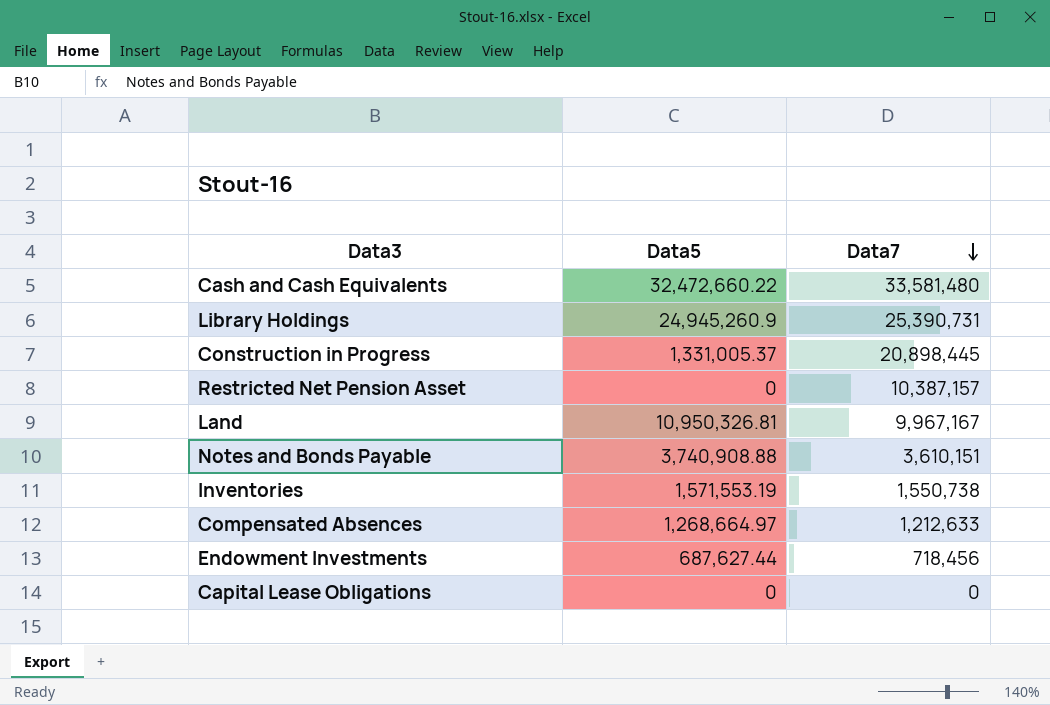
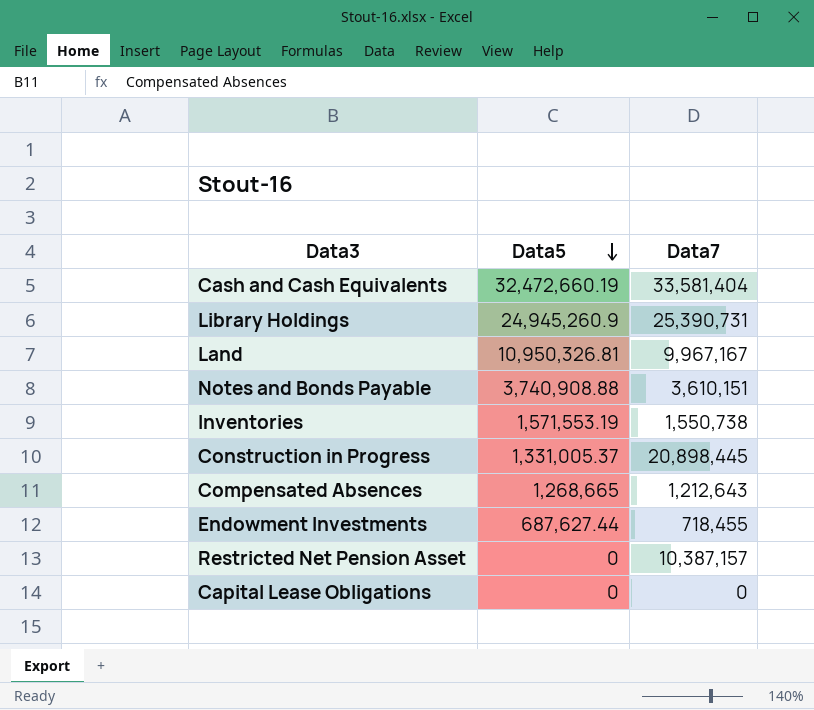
row order: Data7 descending -> Data5 descending
Cash and Cash Equivalents | Data5: 32,472,660.22 -> 32,472,660.19
Cash and Cash Equivalents | Data7: 33,581,480 -> 33,581,404
Compensated Absences | Data5: 1,268,664.97 -> 1,268,665
Compensated Absences | Data7: 1,212,633 -> 1,212,643
Endowment Investments | Data7: 718,456 -> 718,455

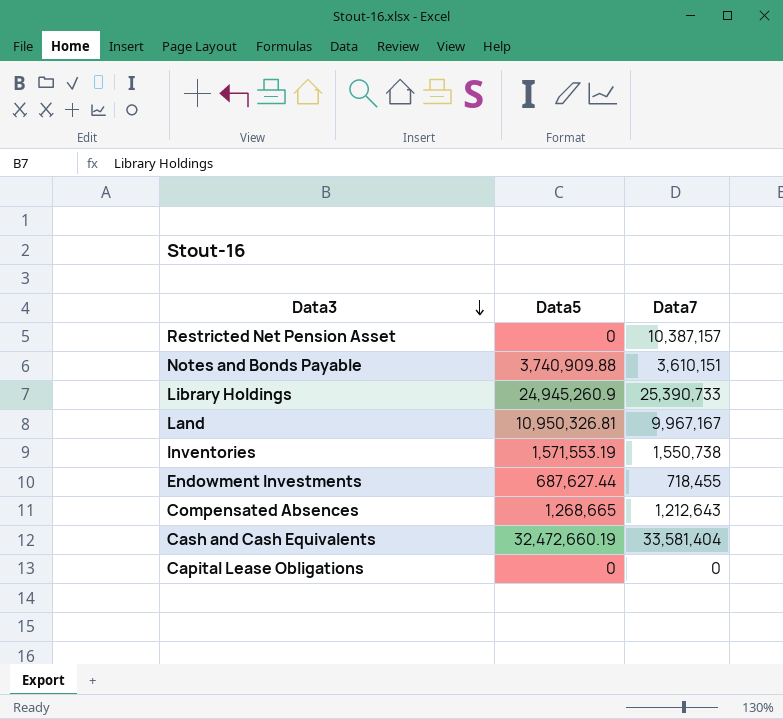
row order: Data5 descending -> Data3 descending
row Construction in Progress: 1,331,005.37 | 20,898,445 -> none
Notes and Bonds Payable | Data5: 3,740,908.88 -> 3,740,909.88
Library Holdings | Data7: 25,390,731 -> 25,390,733

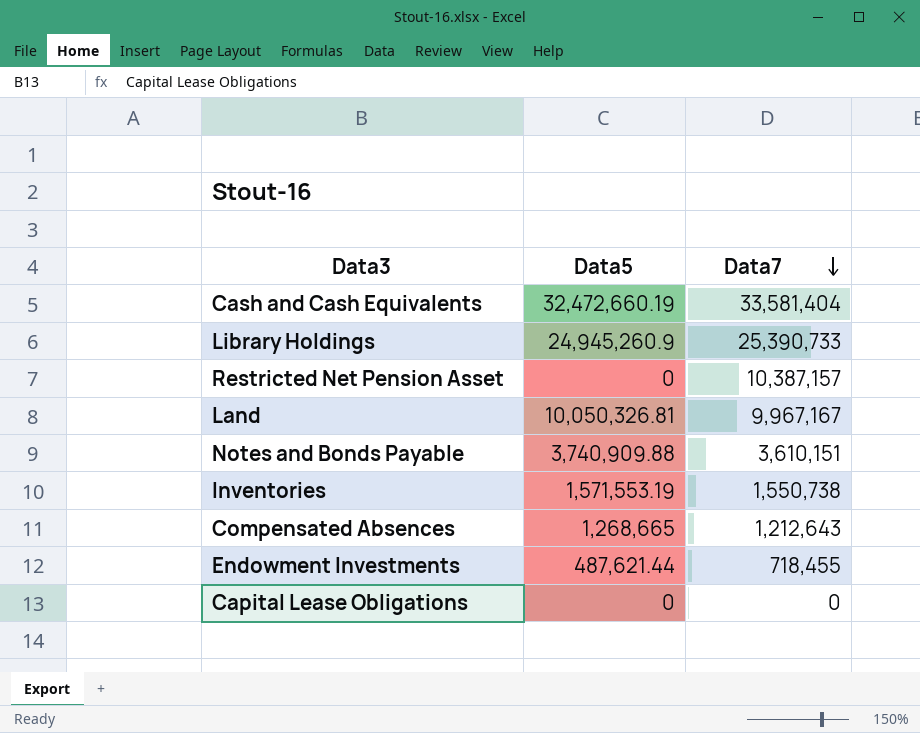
row order: Data3 descending -> Data7 descending
Land | Data5: 10,950,326.81 -> 10,050,326.81
Endowment Investments | Data5: 687,627.44 -> 487,621.44

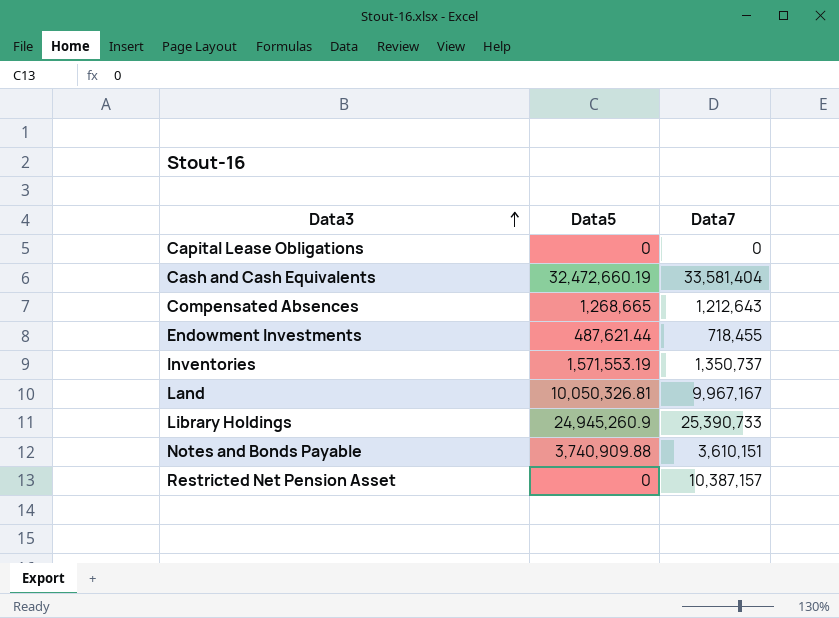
row order: Data7 descending -> Data3 ascending
Inventories | Data7: 1,550,738 -> 1,350,737

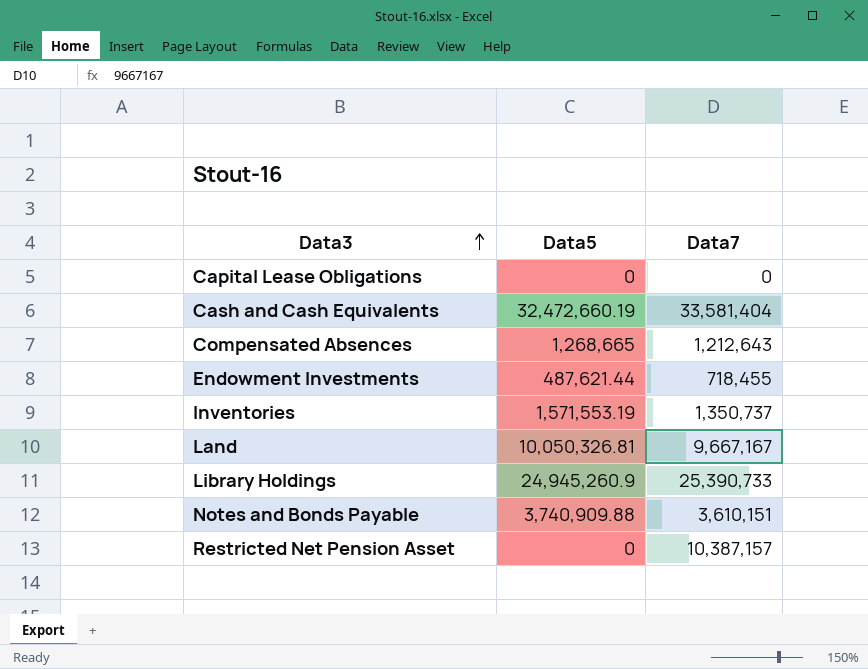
Land | Data7: 9,967,167 -> 9,667,167

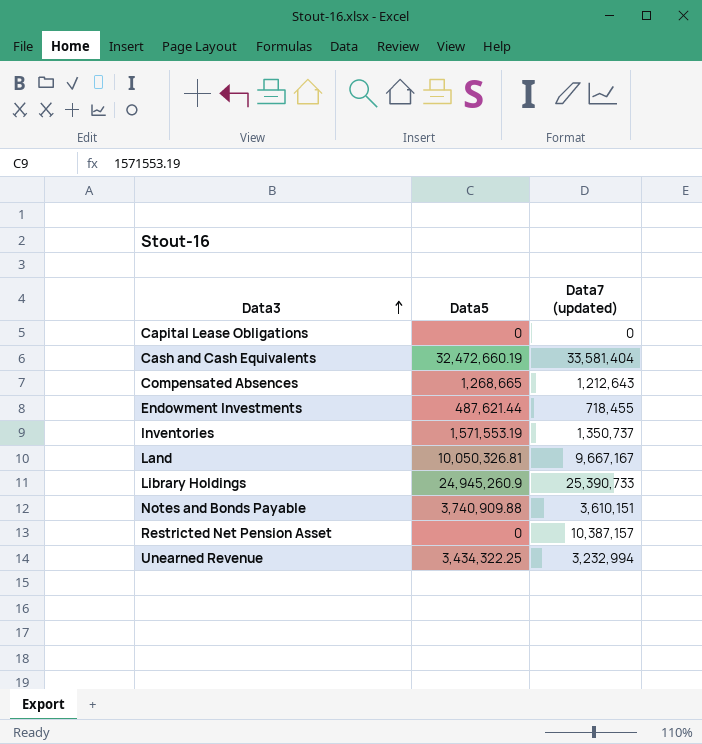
column name: Data7 -> Data7 (updated)
row Unearned Revenue: none -> 3,434,322.25 | 3,232,994

